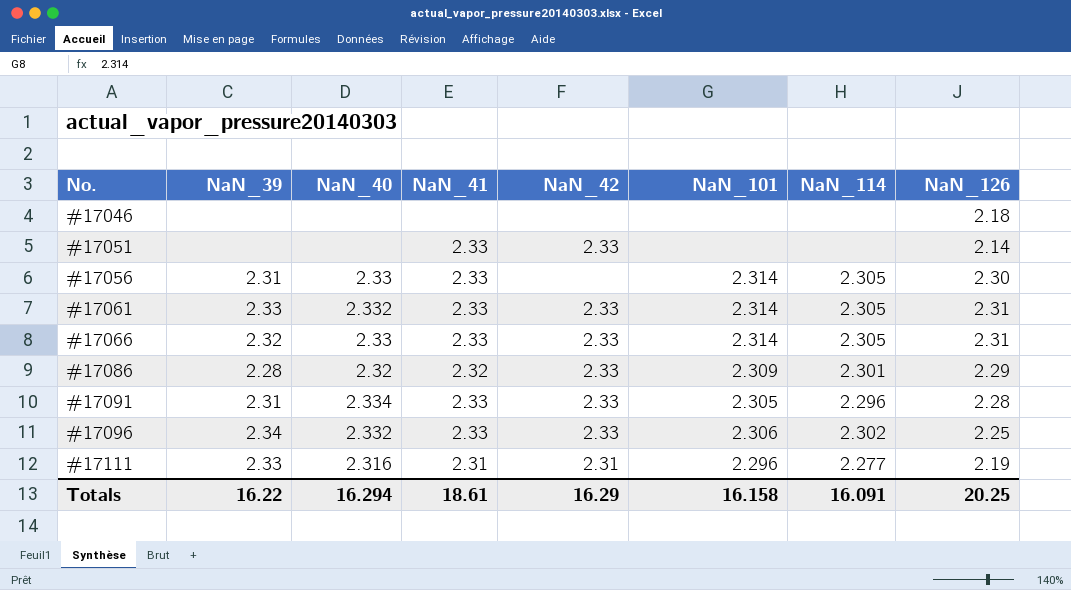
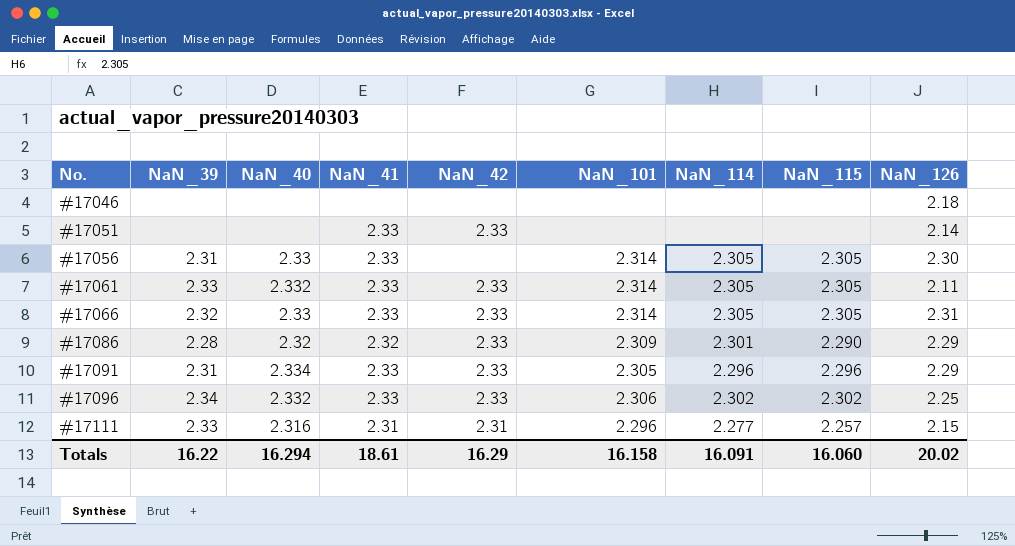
column NaN_115 | position: none -> 8
#17061 | NaN_126: 2.31 -> 2.11
#17091 | NaN_126: 2.28 -> 2.29
#17111 | NaN_126: 2.19 -> 2.15
Totals | NaN_126: 20.25 -> 20.02

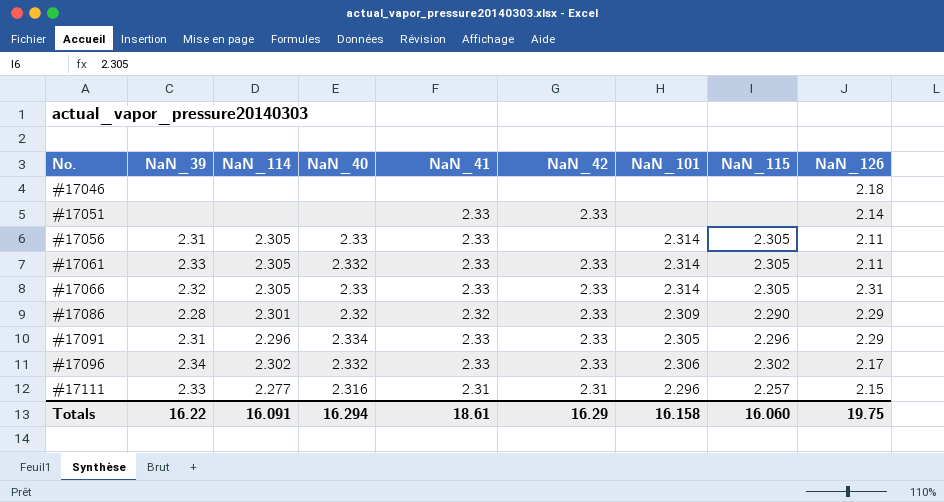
column NaN_114 | position: 7 -> 3
#17056 | NaN_126: 2.30 -> 2.11
#17096 | NaN_126: 2.25 -> 2.17
Totals | NaN_126: 20.02 -> 19.75

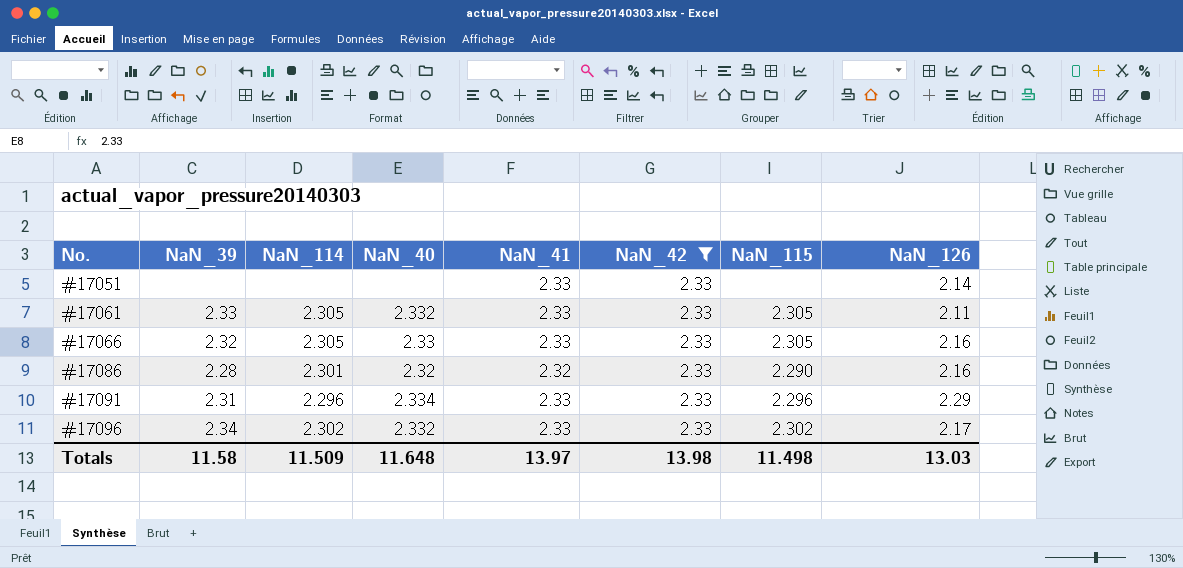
filter: none -> NaN_42 = 2.33
column NaN_101 | position: 7 -> none
#17066 | NaN_126: 2.31 -> 2.16
#17086 | NaN_126: 2.29 -> 2.16
Totals | NaN_39: 16.22 -> 11.58
Totals | NaN_114: 16.091 -> 11.509
Totals | NaN_40: 16.294 -> 11.648
Totals | NaN_41: 18.61 -> 13.97
Totals | NaN_42: 16.29 -> 13.98
Totals | NaN_115: 16.060 -> 11.498
Totals | NaN_126: 19.75 -> 13.03

